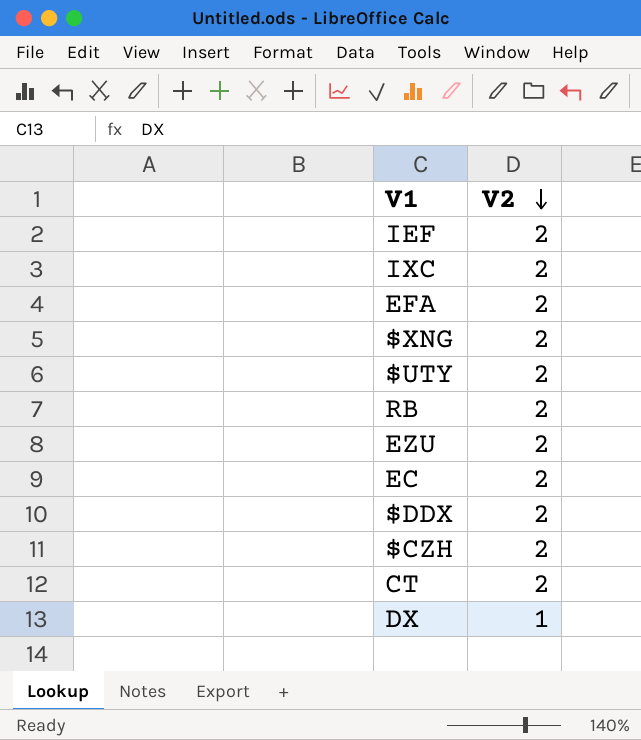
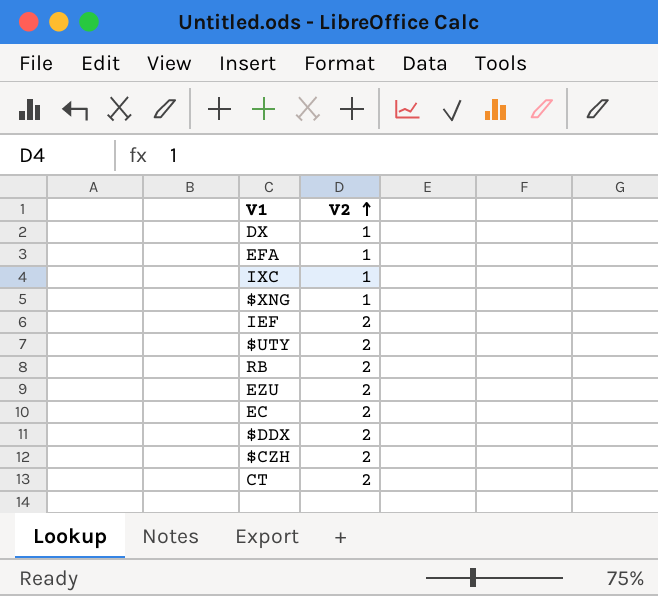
row order: V2 descending -> V2 ascending
EFA | V2: 2 -> 1
IXC | V2: 2 -> 1
$XNG | V2: 2 -> 1

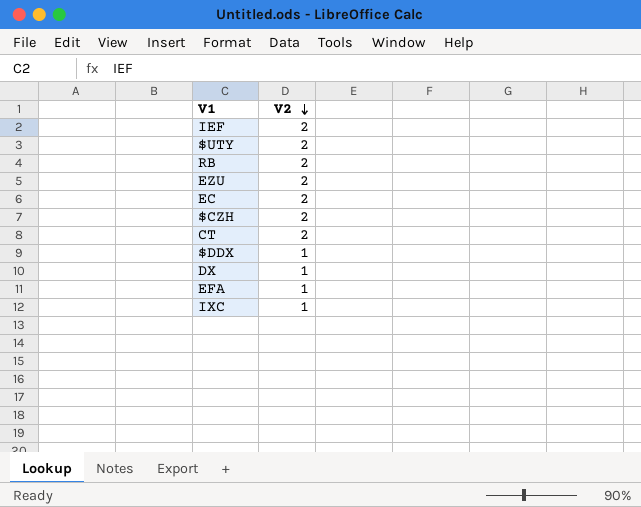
row order: V2 ascending -> V2 descending
row $XNG: 1 -> none
$DDX | V2: 2 -> 1

